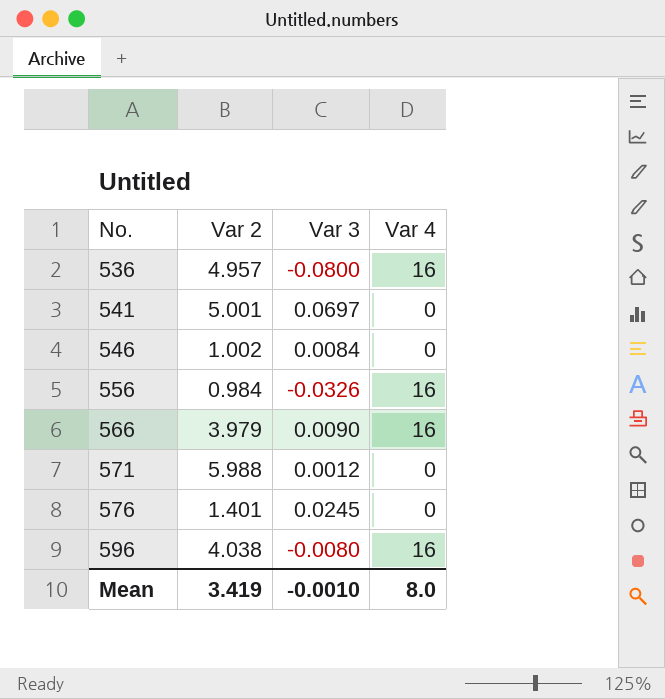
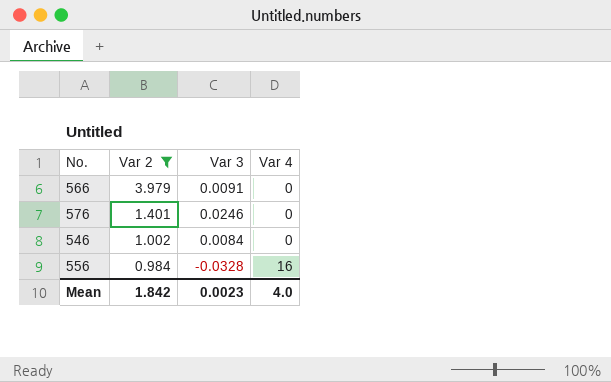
filter: none -> Var 2 <= 3.979
row order: No. ascending -> Var 2 descending
566 | Var 3: 0.0090 -> 0.0091
566 | Var 4: 16 -> 0
576 | Var 3: 0.0245 -> 0.0246
556 | Var 3: -0.0326 -> -0.0328
Mean | Var 2: 3.419 -> 1.842
Mean | Var 3: -0.0010 -> 0.0023
Mean | Var 4: 8.0 -> 4.0

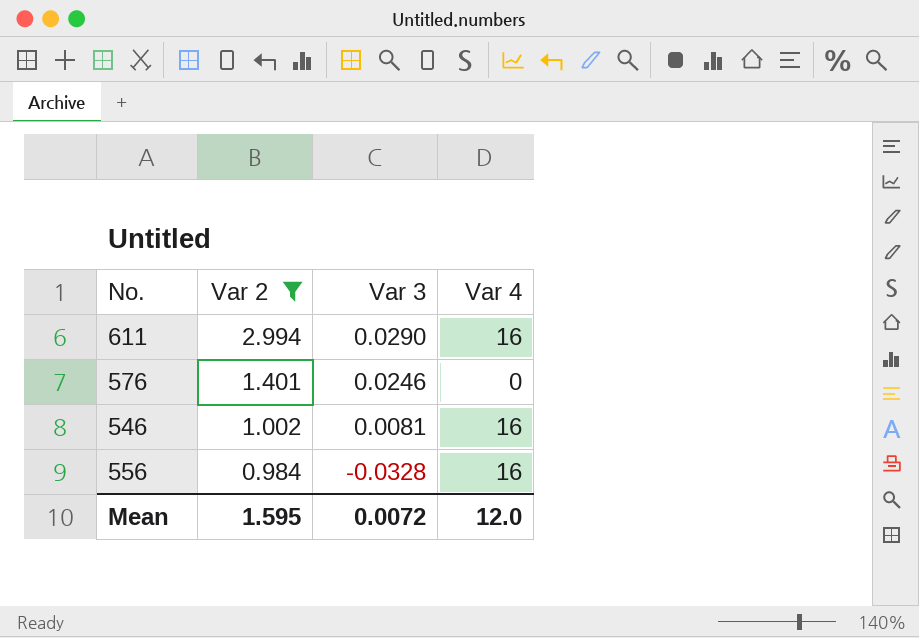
row 566: 3.979 | 0.0091 | 0 -> none
row 611: none -> 2.994 | 0.0290 | 16
546 | Var 3: 0.0084 -> 0.0081
546 | Var 4: 0 -> 16
Mean | Var 2: 1.842 -> 1.595
Mean | Var 3: 0.0023 -> 0.0072
Mean | Var 4: 4.0 -> 12.0

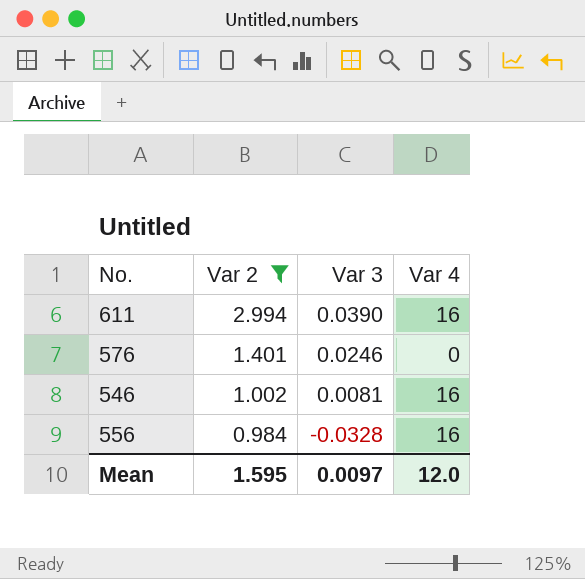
611 | Var 3: 0.0290 -> 0.0390
Mean | Var 3: 0.0072 -> 0.0097

